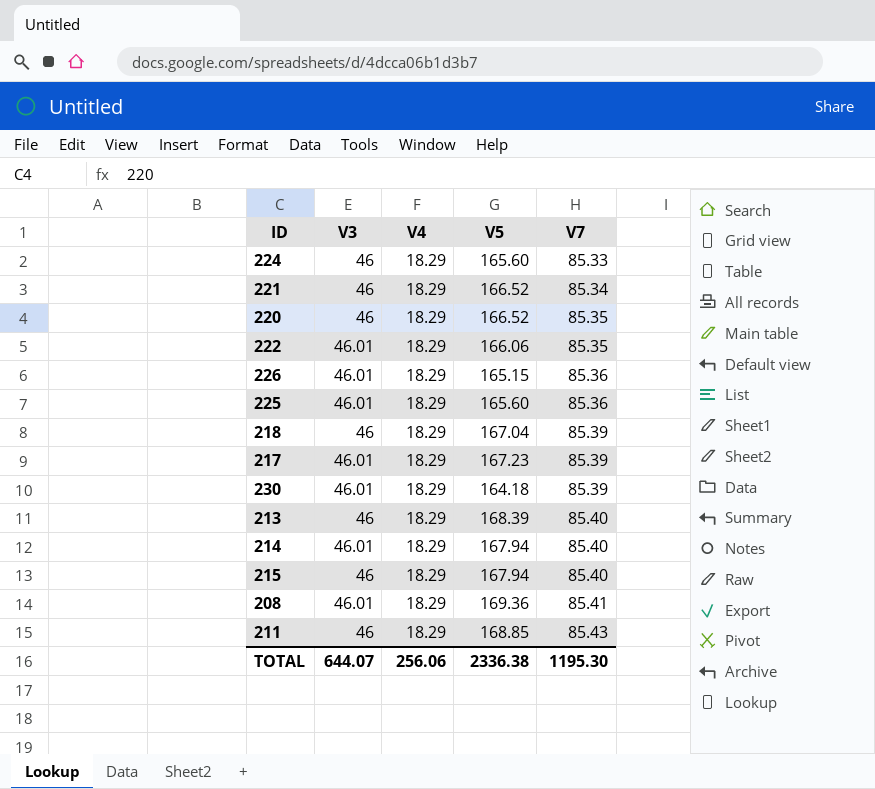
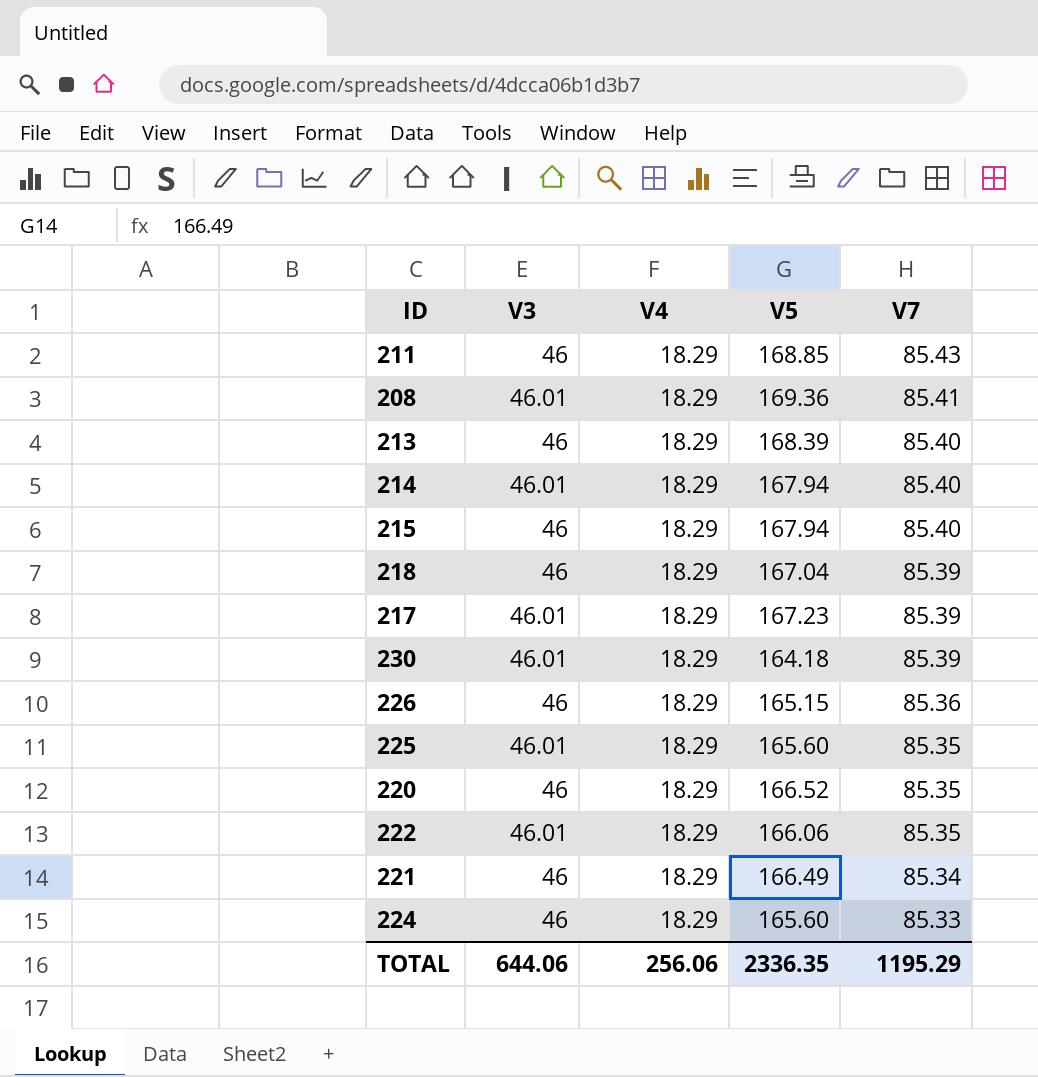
row order: V7 ascending -> V7 descending
226 | V3: 46.01 -> 46
225 | V7: 85.36 -> 85.35
221 | V5: 166.52 -> 166.49
TOTAL | V3: 644.07 -> 644.06
TOTAL | V5: 2336.38 -> 2336.35
TOTAL | V7: 1195.30 -> 1195.29

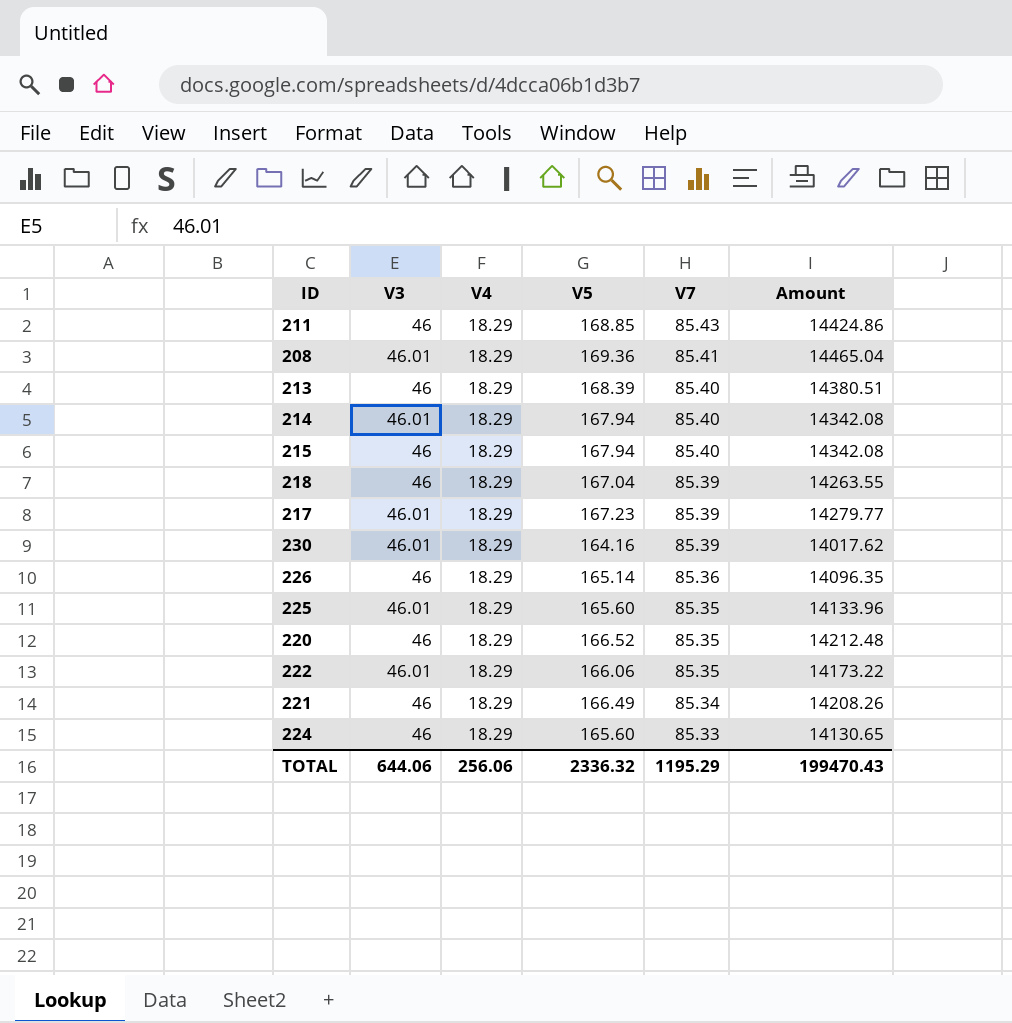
column Amount | formula: none -> [V5] * [V7]
230 | V5: 164.18 -> 164.16
226 | V5: 165.15 -> 165.14
TOTAL | V5: 2336.35 -> 2336.32

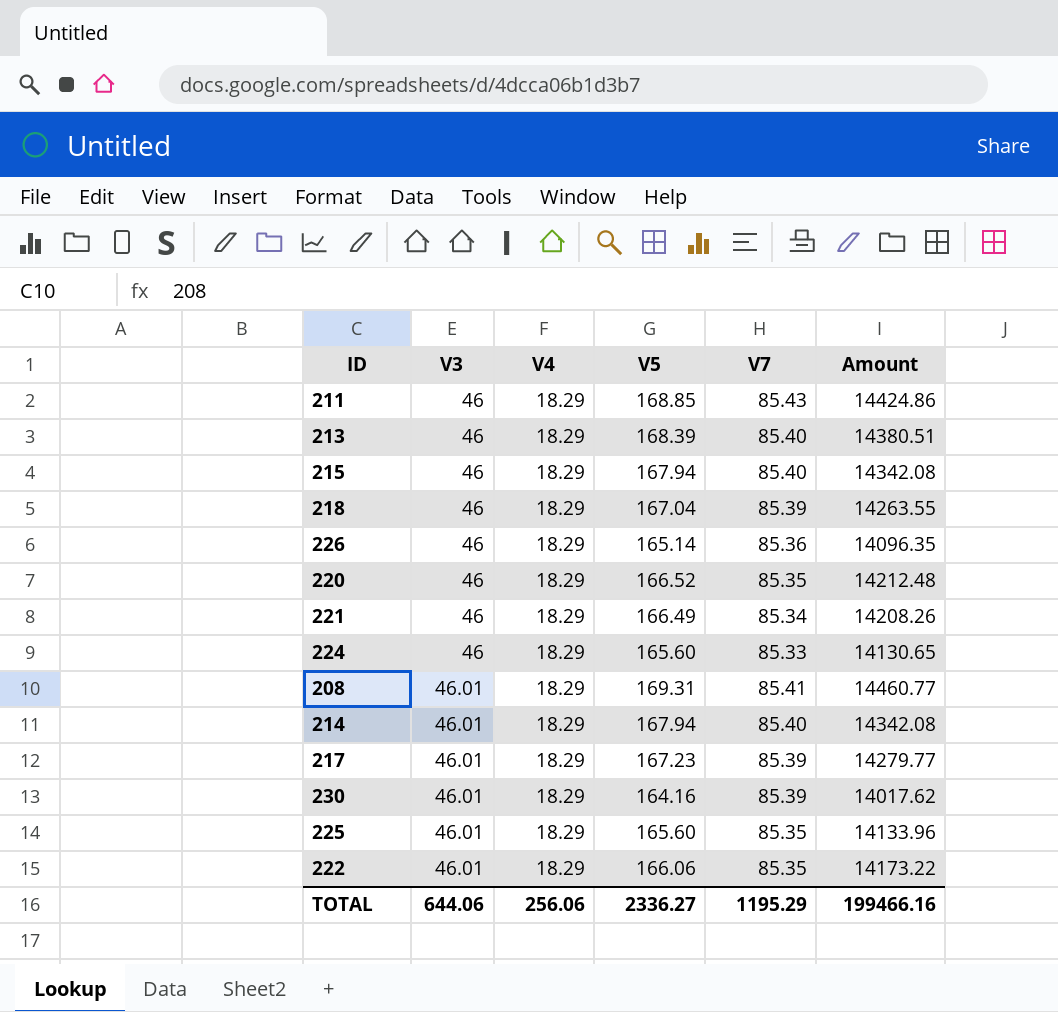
row order: V7 descending -> V3 ascending
208 | V5: 169.36 -> 169.31
208 | Amount: 14465.04 -> 14460.77
TOTAL | V5: 2336.32 -> 2336.27
TOTAL | Amount: 199470.43 -> 199466.16

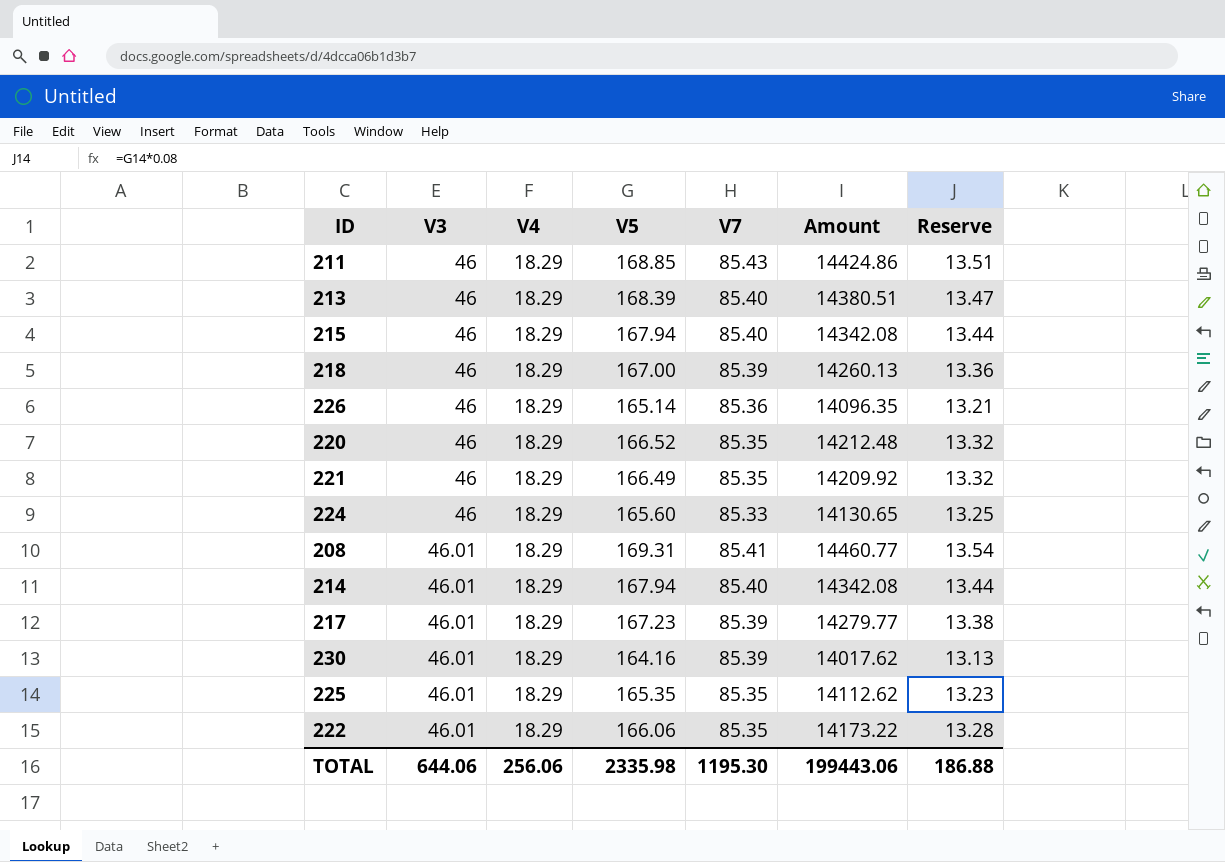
column Reserve | formula: none -> [V5] * 0.08
218 | V5: 167.04 -> 167.00
218 | Amount: 14263.55 -> 14260.13
221 | V7: 85.34 -> 85.35
221 | Amount: 14208.26 -> 14209.92
225 | V5: 165.60 -> 165.35
225 | Amount: 14133.96 -> 14112.62
TOTAL | V5: 2336.27 -> 2335.98
TOTAL | V7: 1195.29 -> 1195.30
TOTAL | Amount: 199466.16 -> 199443.06

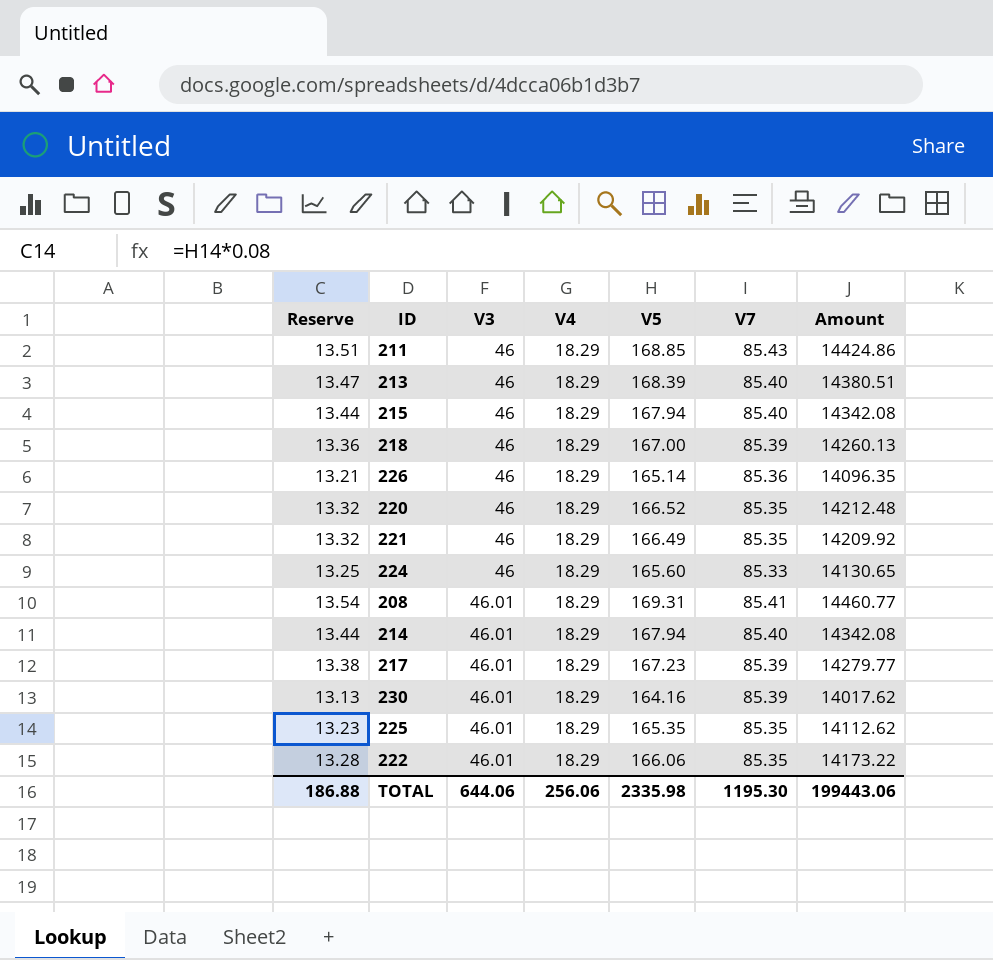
column Reserve | position: 7 -> 1

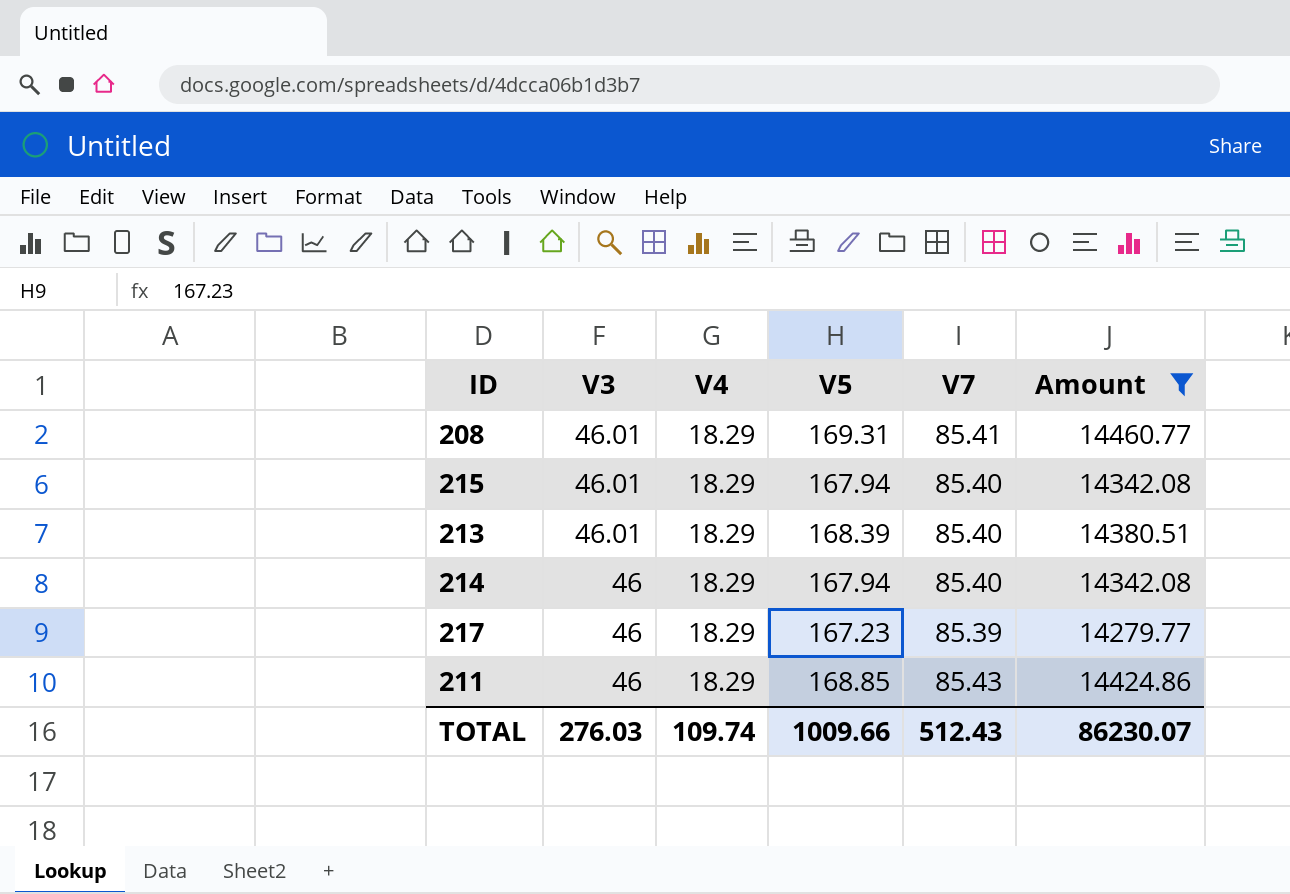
filter: none -> Amount >= 14279.77
row order: V3 ascending -> V3 descending
column Reserve | formula: [V5] * 0.08 -> none
215 | V3: 46 -> 46.01
213 | V3: 46 -> 46.01
214 | V3: 46.01 -> 46
217 | V3: 46.01 -> 46
TOTAL | V3: 644.06 -> 276.03
TOTAL | V4: 256.06 -> 109.74
TOTAL | V5: 2335.98 -> 1009.66
TOTAL | V7: 1195.30 -> 512.43
TOTAL | Amount: 199443.06 -> 86230.07

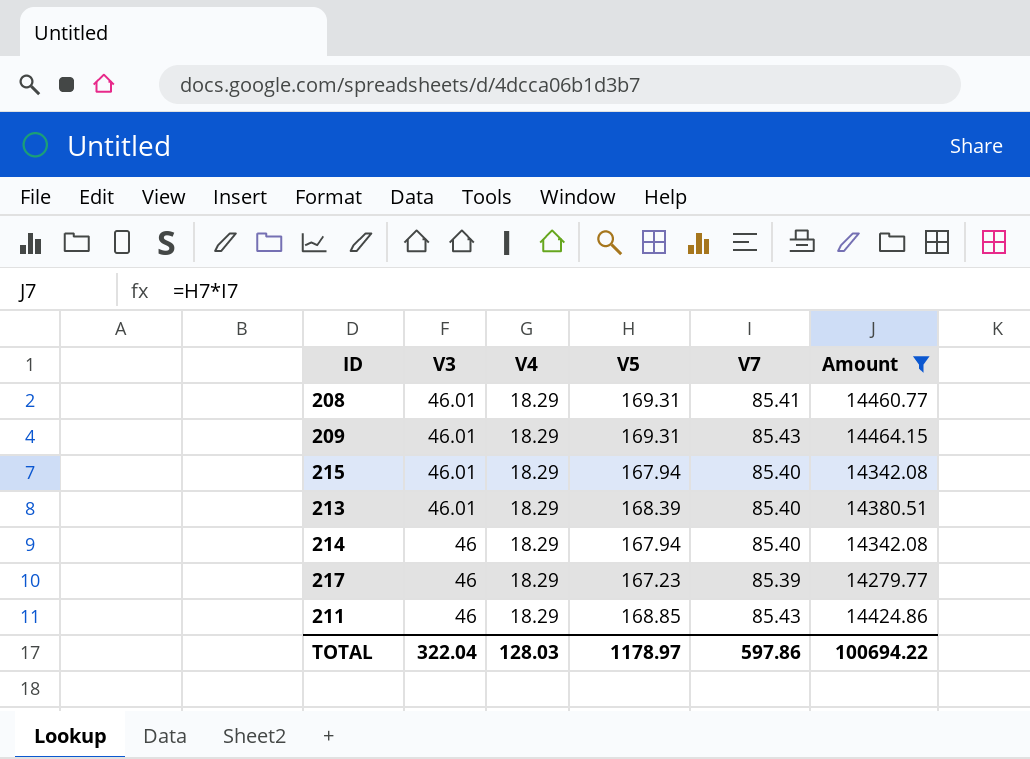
row 209: none -> 46.01 | 18.29 | 169.31 | 85.43 | 14464.15
TOTAL | V3: 276.03 -> 322.04
TOTAL | V4: 109.74 -> 128.03
TOTAL | V5: 1009.66 -> 1178.97
TOTAL | V7: 512.43 -> 597.86
TOTAL | Amount: 86230.07 -> 100694.22

